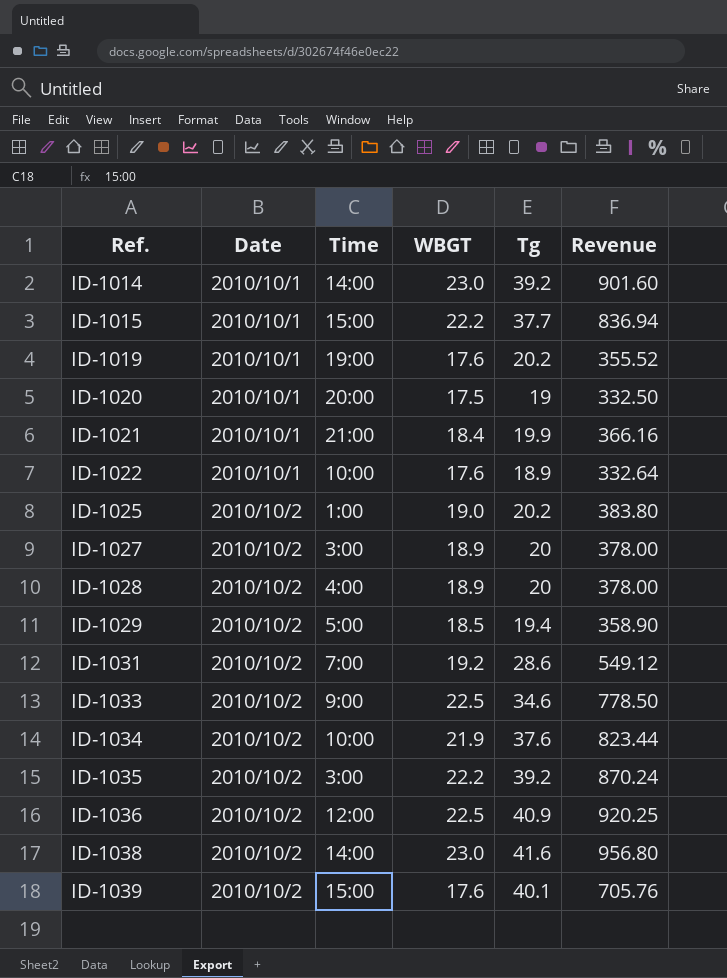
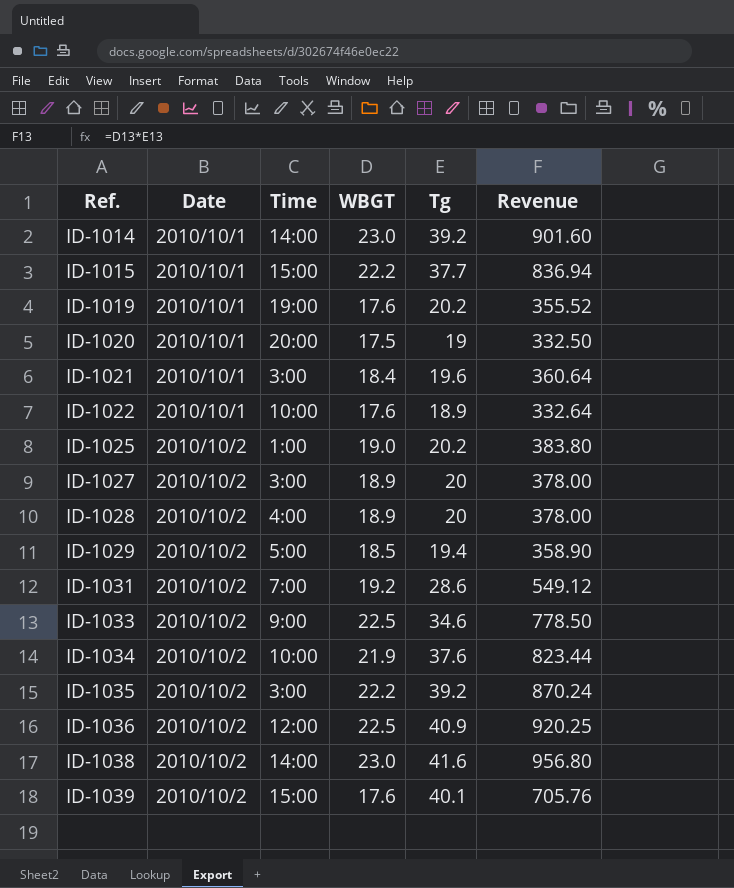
ID-1021 | Time: 21:00 -> 3:00
ID-1021 | Tg: 19.9 -> 19.6
ID-1021 | Revenue: 366.16 -> 360.64

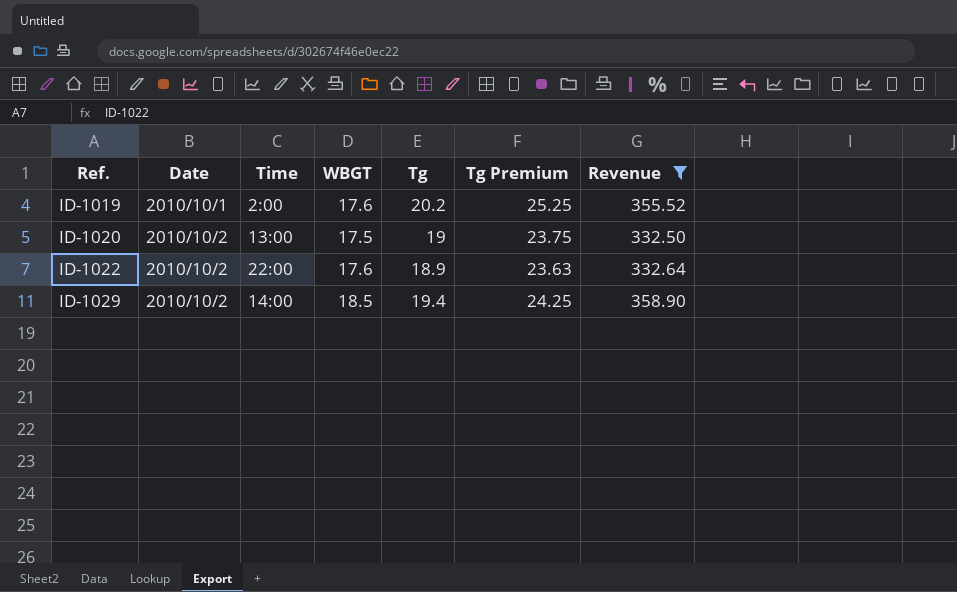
filter: none -> Revenue <= 358.90
column Tg Premium | formula: none -> [Tg] * 1.25
ID-1019 | Time: 19:00 -> 2:00
ID-1020 | Date: 2010/10/1 -> 2010/10/2
ID-1020 | Time: 20:00 -> 13:00
ID-1022 | Date: 2010/10/1 -> 2010/10/2
ID-1022 | Time: 10:00 -> 22:00
ID-1029 | Time: 5:00 -> 14:00

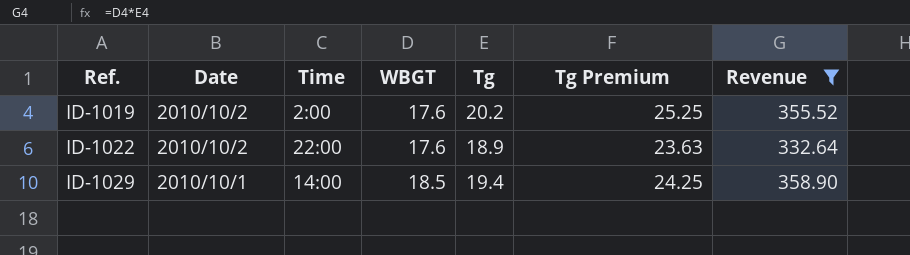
row ID-1020: 2010/10/2 | 13:00 | 17.5 | 19 | 23.75 | 332.50 -> none
ID-1019 | Date: 2010/10/1 -> 2010/10/2
ID-1029 | Date: 2010/10/2 -> 2010/10/1

